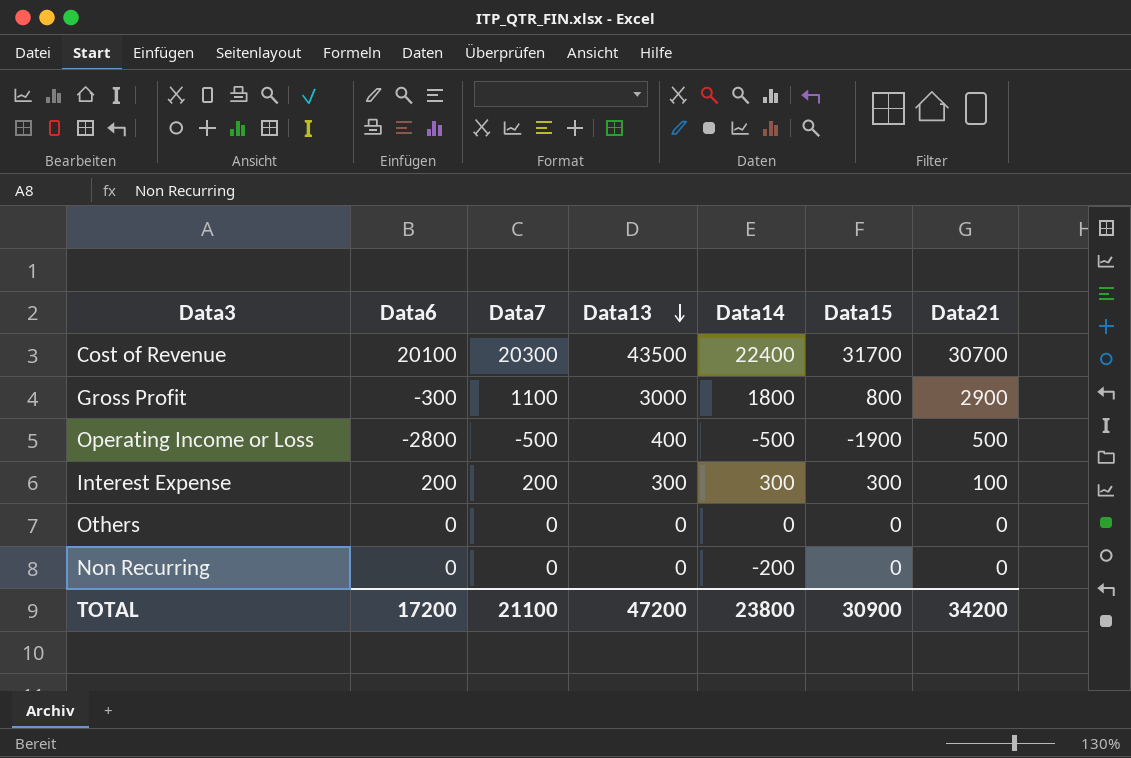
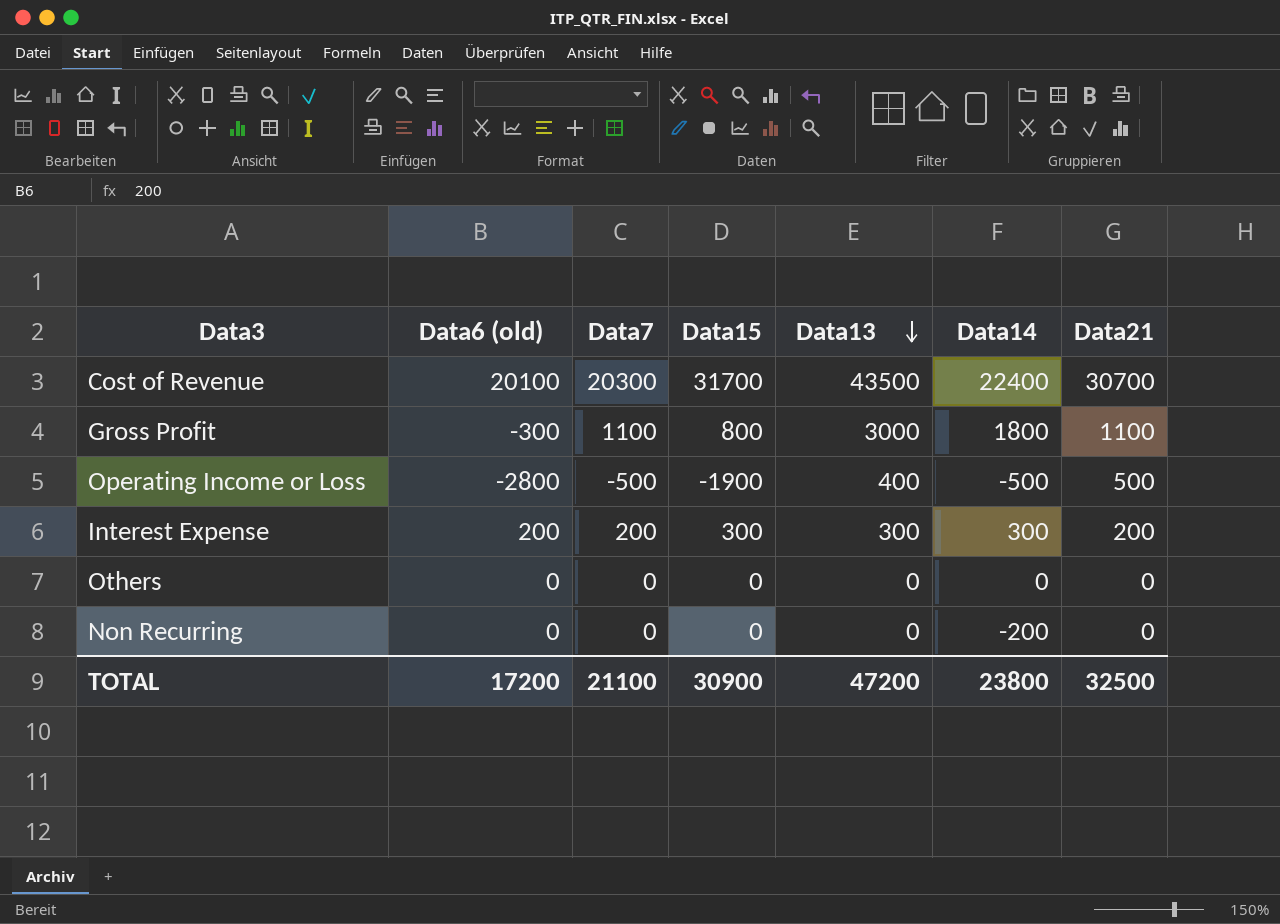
column name: Data6 -> Data6 (old)
column Data15 | position: 6 -> 4
Gross Profit | Data21: 2900 -> 1100
Interest Expense | Data21: 100 -> 200
TOTAL | Data21: 34200 -> 32500

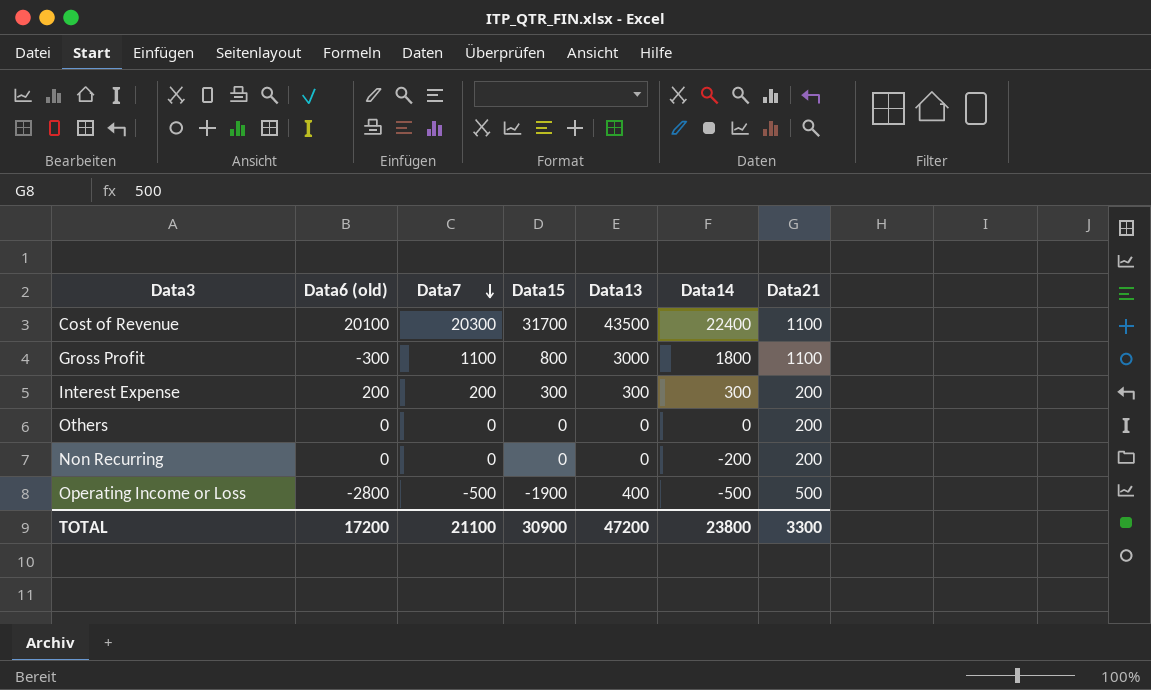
row order: Data13 descending -> Data7 descending
Cost of Revenue | Data21: 30700 -> 1100
Others | Data21: 0 -> 200
Non Recurring | Data21: 0 -> 200
TOTAL | Data21: 32500 -> 3300

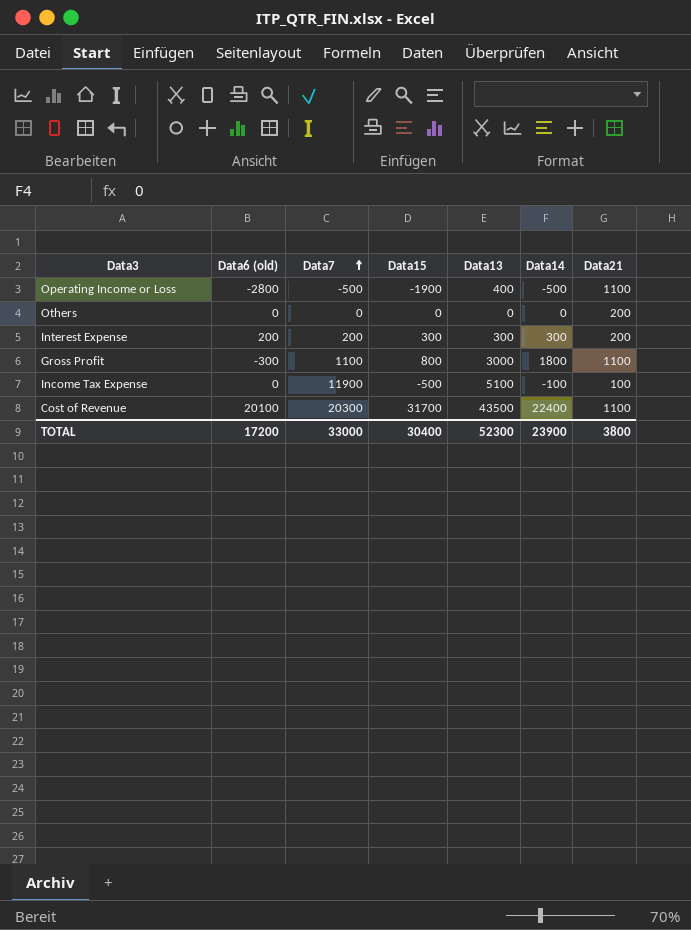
row order: Data7 descending -> Data7 ascending
row Non Recurring: 0 | 0 | 0 | 0 | -200 | 200 -> none
Operating Income or Loss | Data21: 500 -> 1100
row Income Tax Expense: none -> 0 | 11900 | -500 | 5100 | -100 | 100
TOTAL | Data7: 21100 -> 33000
TOTAL | Data15: 30900 -> 30400
TOTAL | Data13: 47200 -> 52300
TOTAL | Data14: 23800 -> 23900
TOTAL | Data21: 3300 -> 3800

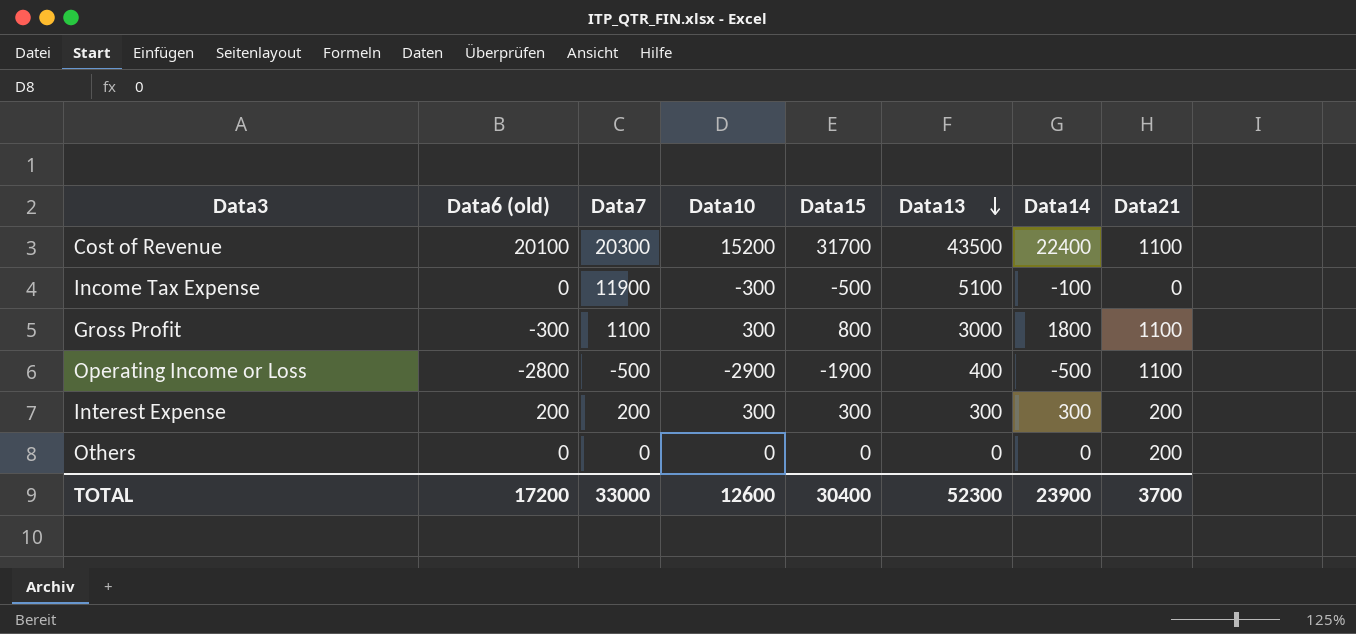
row order: Data7 ascending -> Data13 descending
column Data10 | position: none -> 4
Income Tax Expense | Data21: 100 -> 0
TOTAL | Data21: 3800 -> 3700

